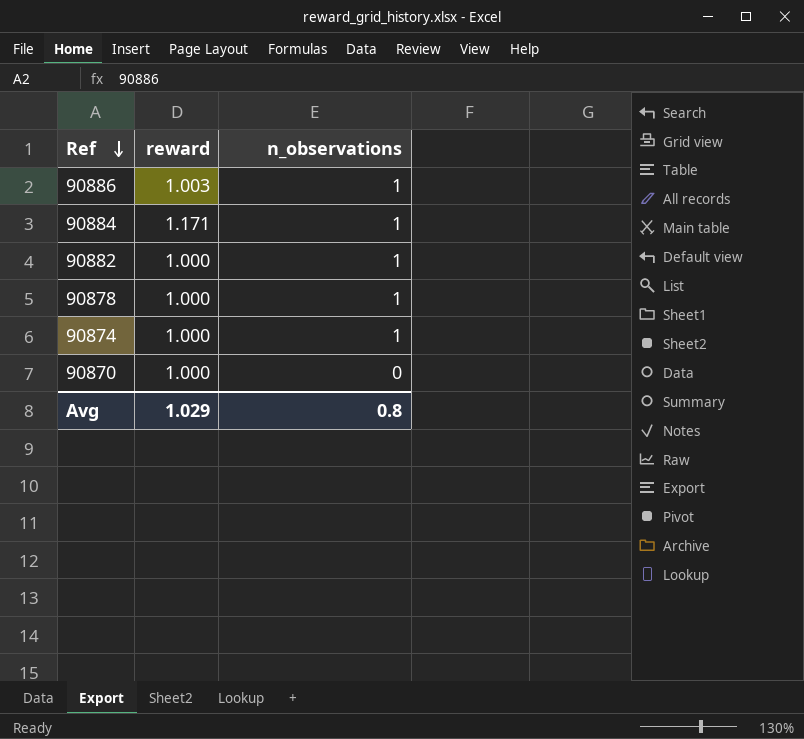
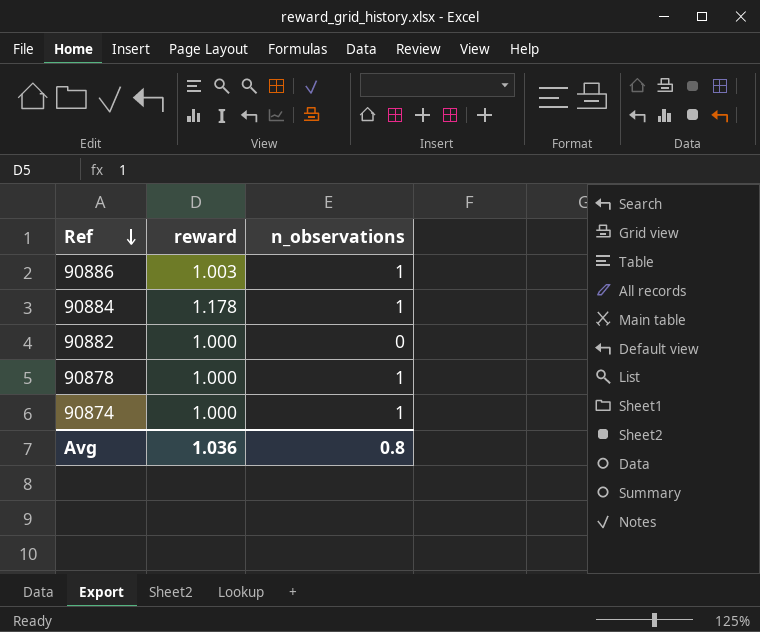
row 90870: 1.000 | 0 -> none
90884 | reward: 1.171 -> 1.178
90882 | n_observations: 1 -> 0
Avg | reward: 1.029 -> 1.036

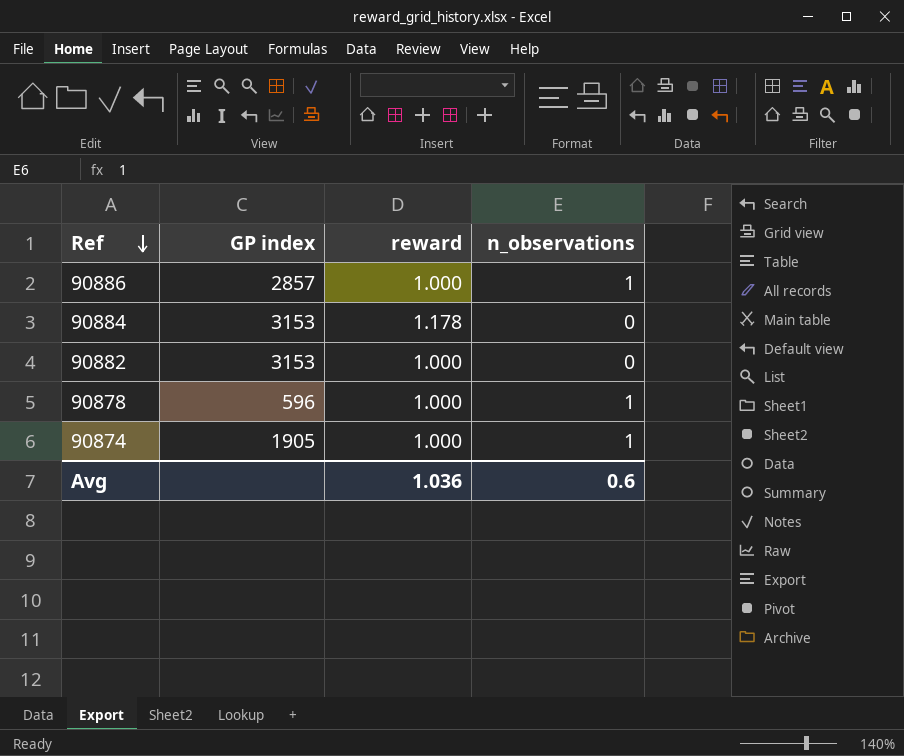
column GP index | position: none -> 2
90886 | reward: 1.003 -> 1.000
90884 | n_observations: 1 -> 0
Avg | n_observations: 0.8 -> 0.6

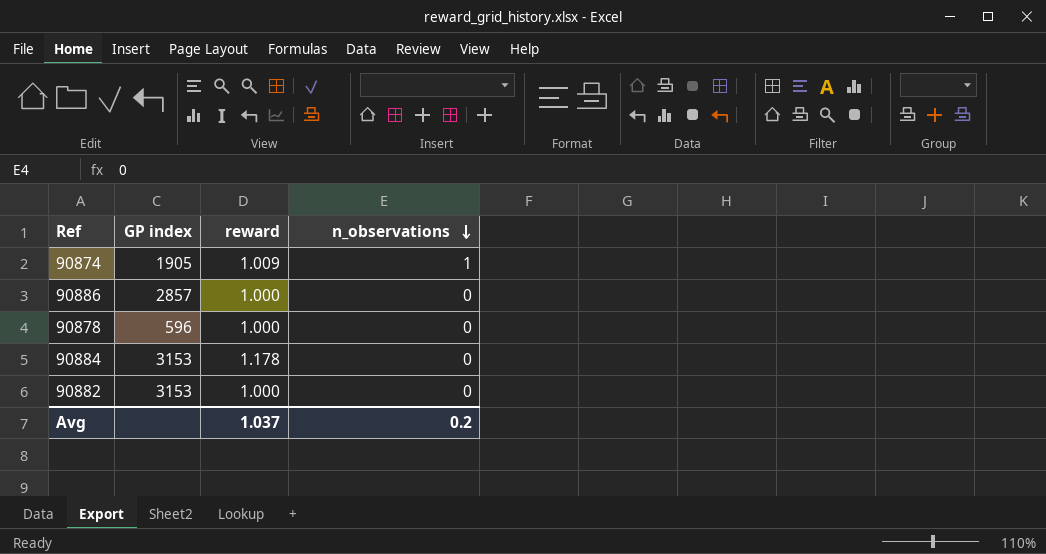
row order: Ref descending -> n_observations descending
90874 | reward: 1.000 -> 1.009
90886 | n_observations: 1 -> 0
90878 | n_observations: 1 -> 0
Avg | reward: 1.036 -> 1.037
Avg | n_observations: 0.6 -> 0.2

